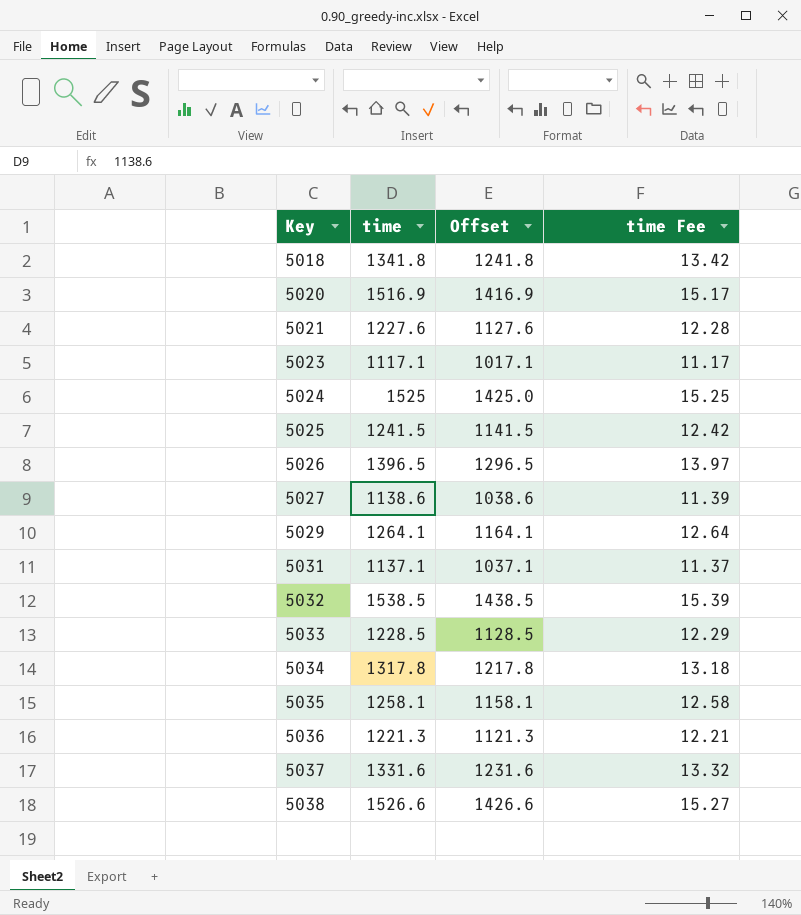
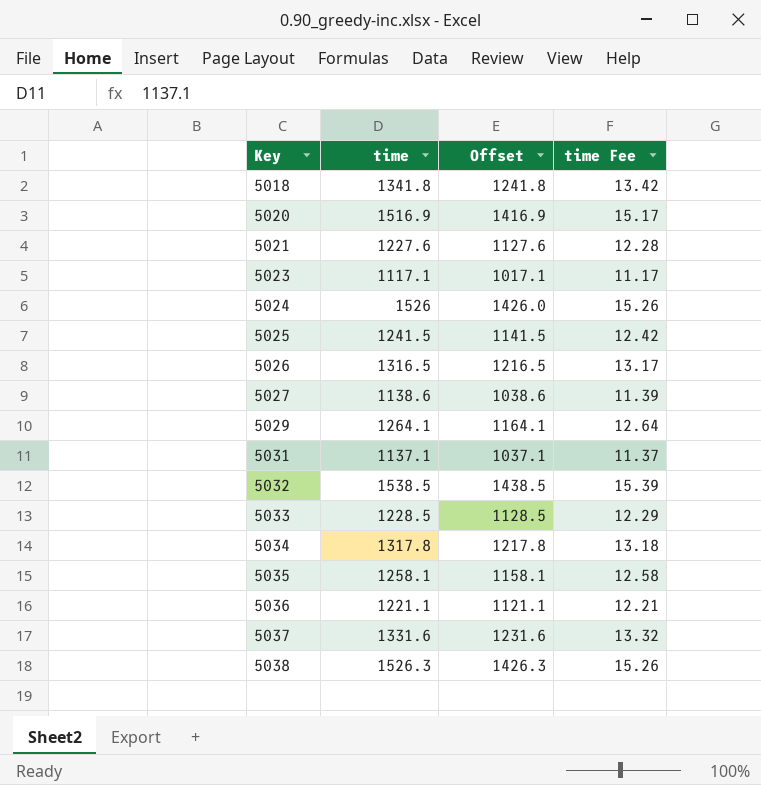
5024 | time: 1525 -> 1526
5024 | Offset: 1425.0 -> 1426.0
5024 | time Fee: 15.25 -> 15.26
5026 | time: 1396.5 -> 1316.5
5026 | Offset: 1296.5 -> 1216.5
5026 | time Fee: 13.97 -> 13.17
5036 | time: 1221.3 -> 1221.1
5036 | Offset: 1121.3 -> 1121.1
5038 | time: 1526.6 -> 1526.3
5038 | Offset: 1426.6 -> 1426.3
5038 | time Fee: 15.27 -> 15.26

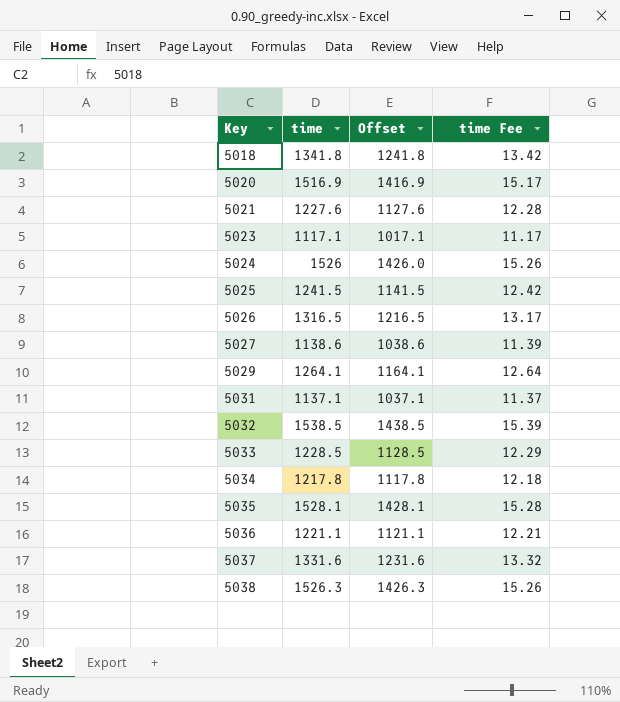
5034 | time: 1317.8 -> 1217.8
5034 | Offset: 1217.8 -> 1117.8
5034 | time Fee: 13.18 -> 12.18
5035 | time: 1258.1 -> 1528.1
5035 | Offset: 1158.1 -> 1428.1
5035 | time Fee: 12.58 -> 15.28

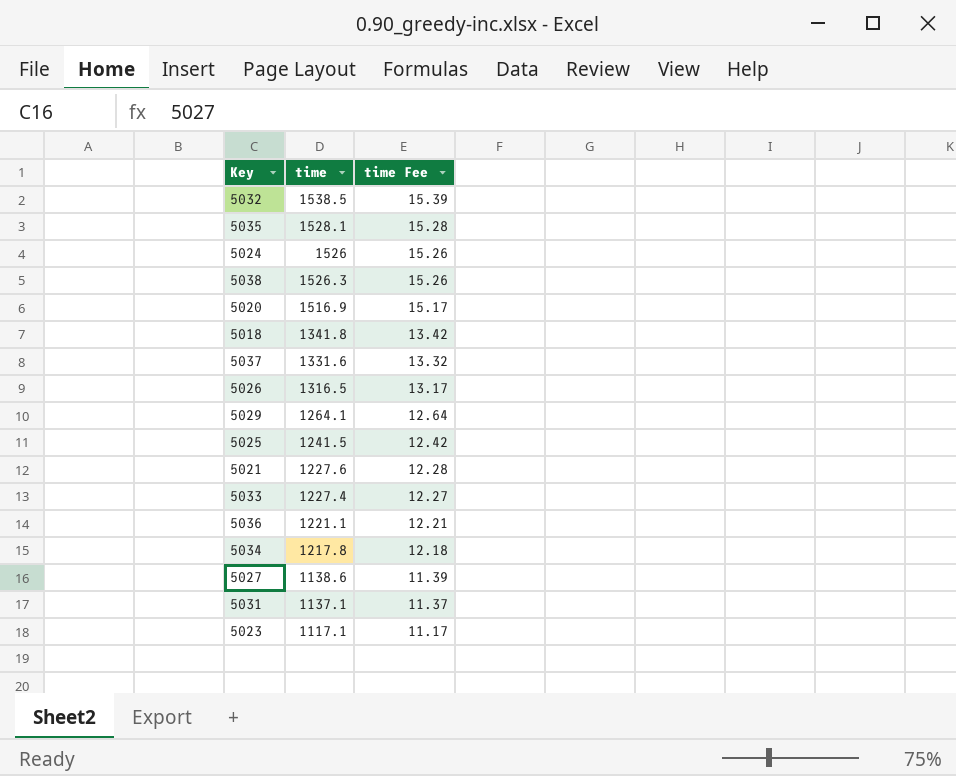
row order: Key ascending -> time Fee descending
column Offset | formula: [time] - 100 -> none
5033 | time: 1228.5 -> 1227.4
5033 | time Fee: 12.29 -> 12.27

